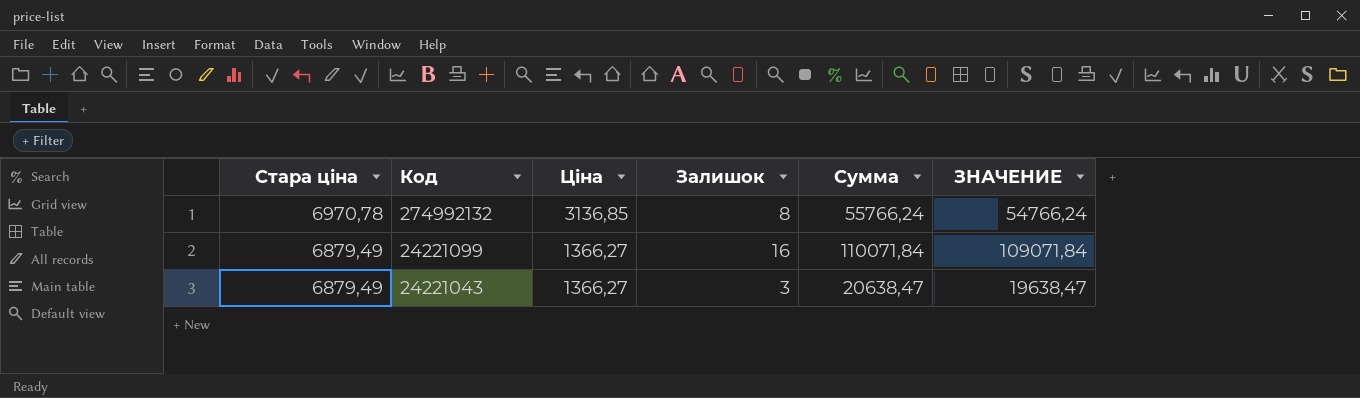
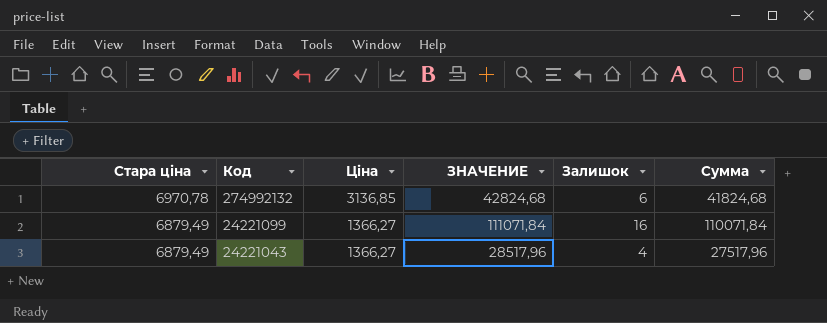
column ЗНАЧЕНИЕ | formula: [Сумма] - 1000 -> [Сумма] + 1000
column ЗНАЧЕНИЕ | position: 6 -> 4
274992132 | Залишок: 8 -> 6
274992132 | Сумма: 55766,24 -> 41824,68
24221043 | Залишок: 3 -> 4
24221043 | Сумма: 20638,47 -> 27517,96

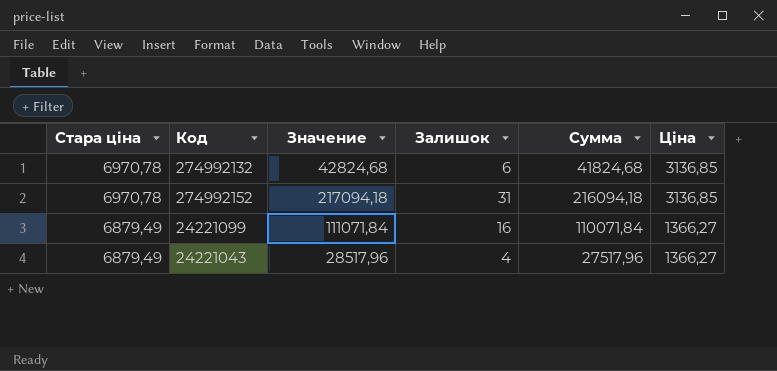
column name: ЗНАЧЕНИЕ -> Значение
column Ціна | position: 3 -> 6
row 274992152: none -> 6970,78 | 217094,18 | 31 | 216094,18 | 3136,85

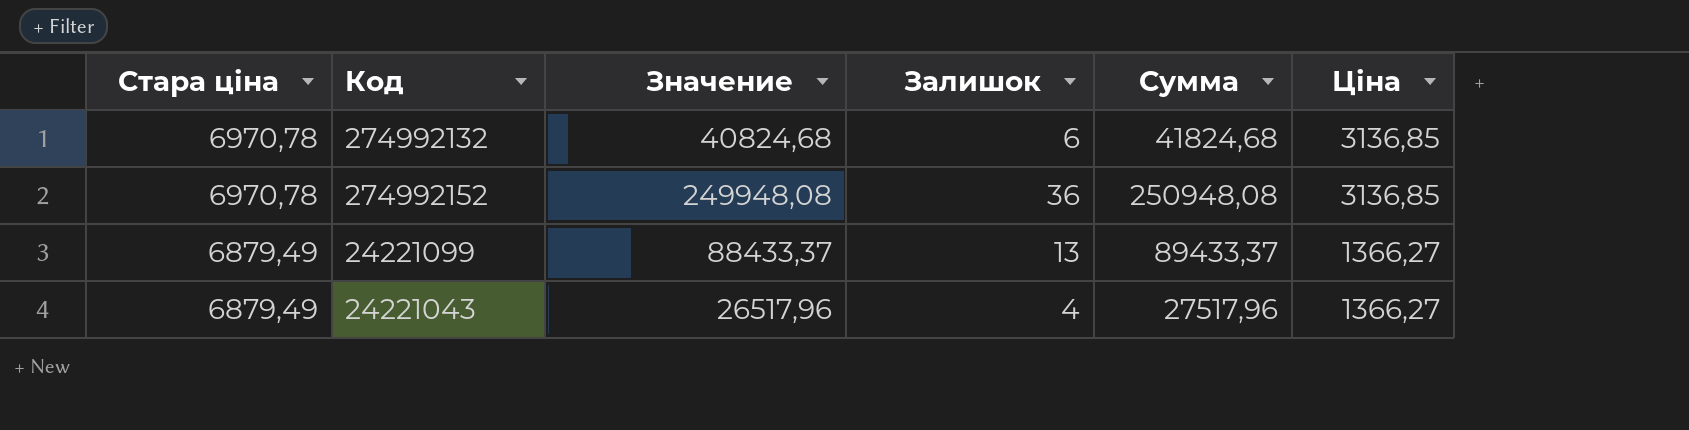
column Значение | formula: [Сумма] + 1000 -> [Сумма] - 1000
274992152 | Залишок: 31 -> 36
274992152 | Сумма: 216094,18 -> 250948,08
24221099 | Залишок: 16 -> 13
24221099 | Сумма: 110071,84 -> 89433,37

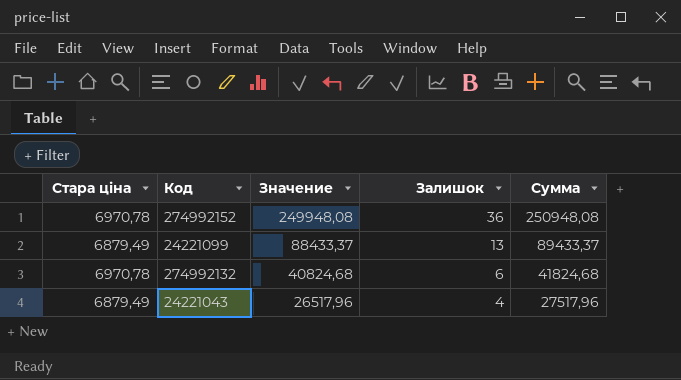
row order: Стара ціна descending -> Значение descending
column Ціна | position: 6 -> none

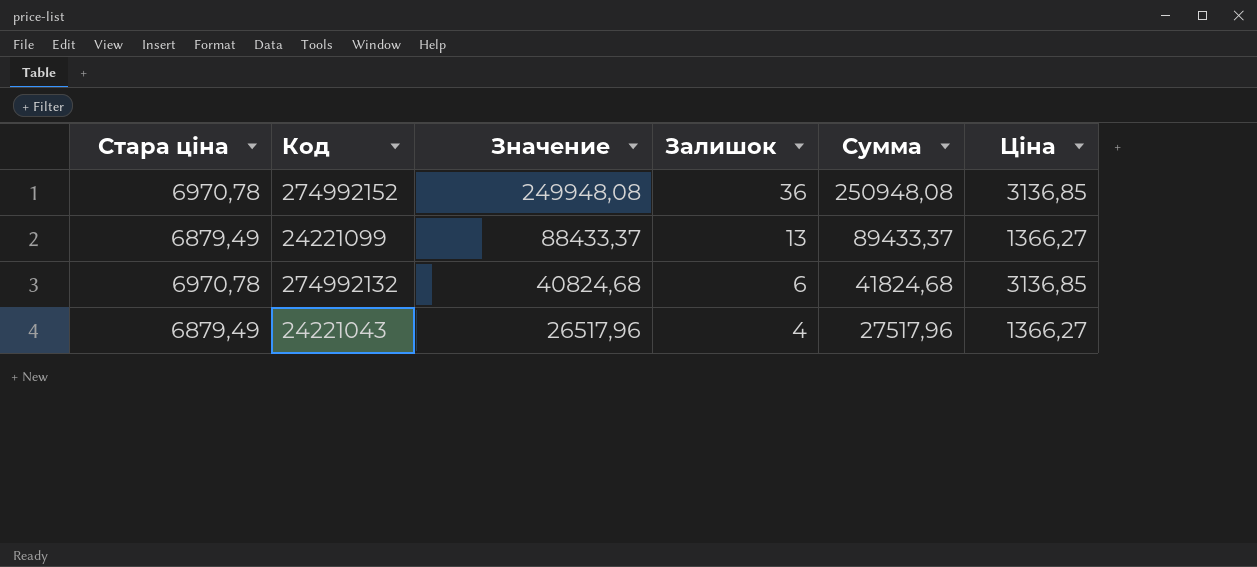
column Ціна | position: none -> 6

